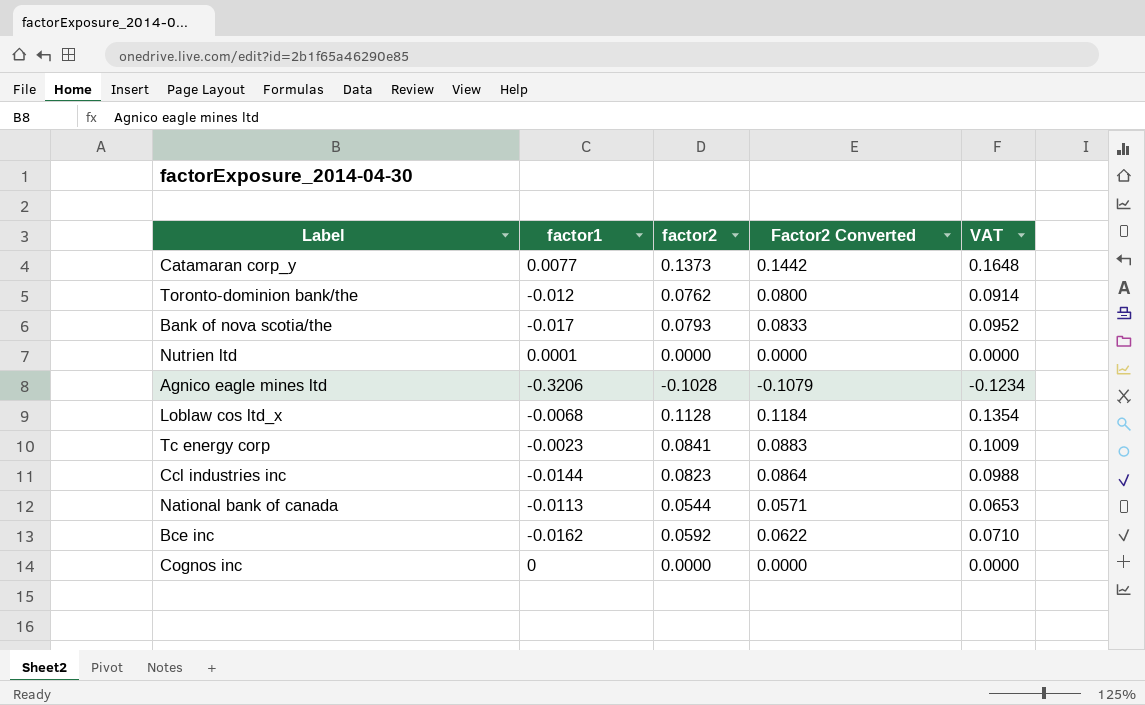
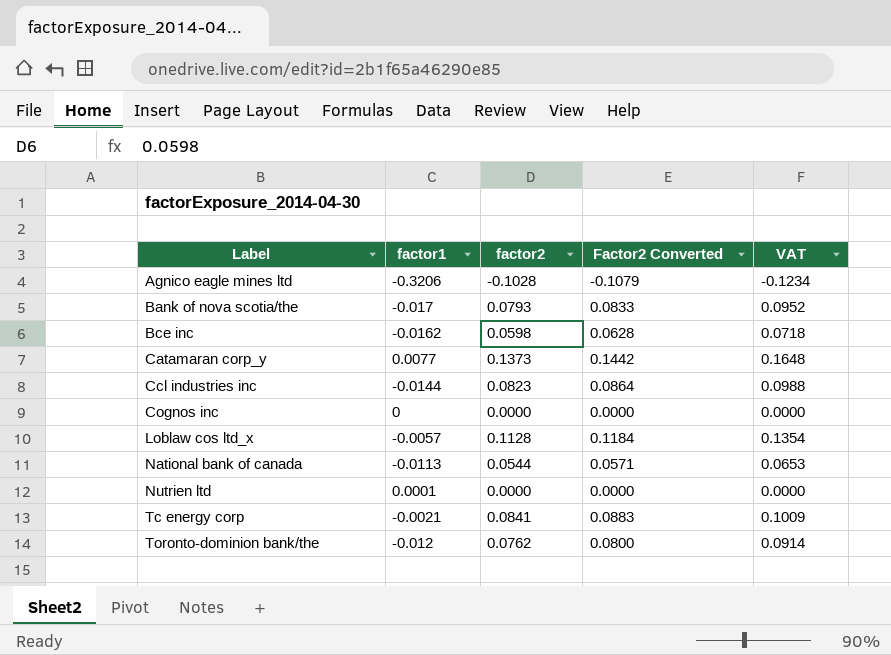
row order: none -> Label ascending
Bce inc | factor2: 0.0592 -> 0.0598
Bce inc | Factor2 Converted: 0.0622 -> 0.0628
Bce inc | VAT: 0.0710 -> 0.0718
Loblaw cos ltd_x | factor1: -0.0068 -> -0.0057
Tc energy corp | factor1: -0.0023 -> -0.0021

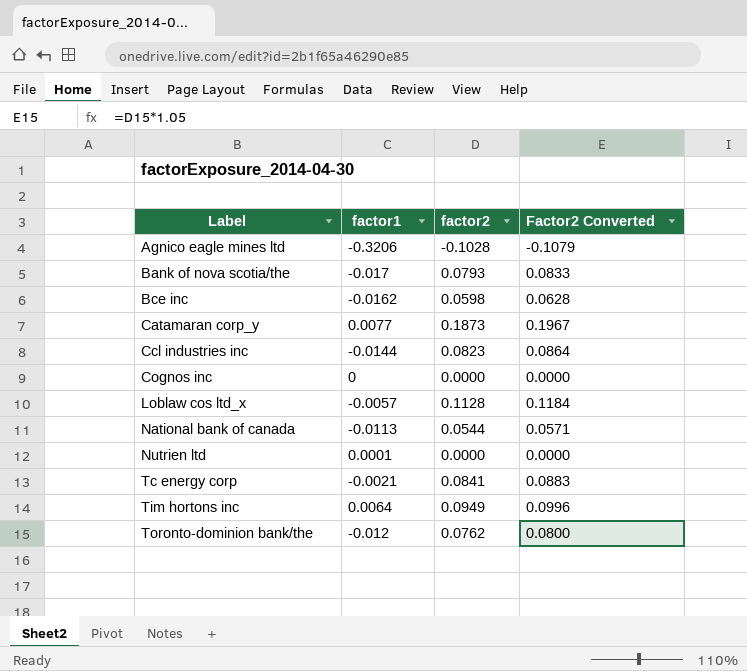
column VAT | formula: [factor2] * 1.2 -> none
Catamaran corp_y | factor2: 0.1373 -> 0.1873
Catamaran corp_y | Factor2 Converted: 0.1442 -> 0.1967
row Tim hortons inc: none -> 0.0064 | 0.0949 | 0.0996

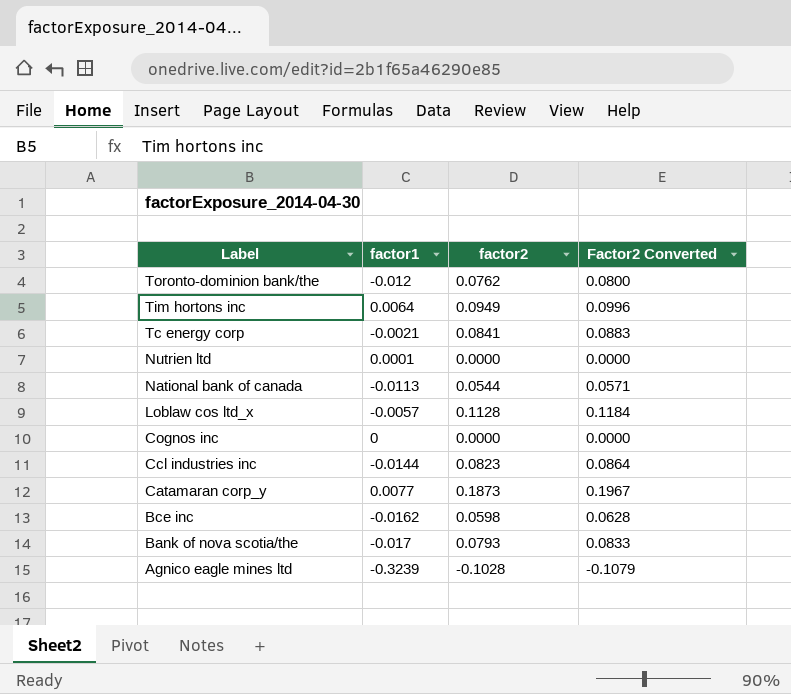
row order: Label ascending -> Label descending
Agnico eagle mines ltd | factor1: -0.3206 -> -0.3239

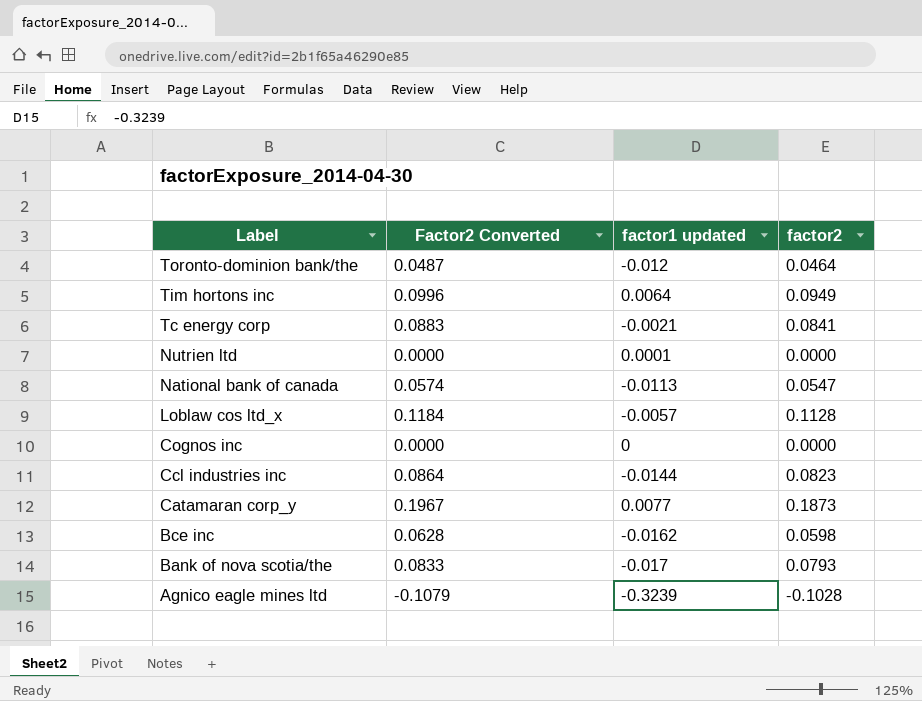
column Factor2 Converted | position: 4 -> 2
column name: factor1 -> factor1 updated
Toronto-dominion bank/the | Factor2 Converted: 0.0800 -> 0.0487
Toronto-dominion bank/the | factor2: 0.0762 -> 0.0464
National bank of canada | Factor2 Converted: 0.0571 -> 0.0574
National bank of canada | factor2: 0.0544 -> 0.0547

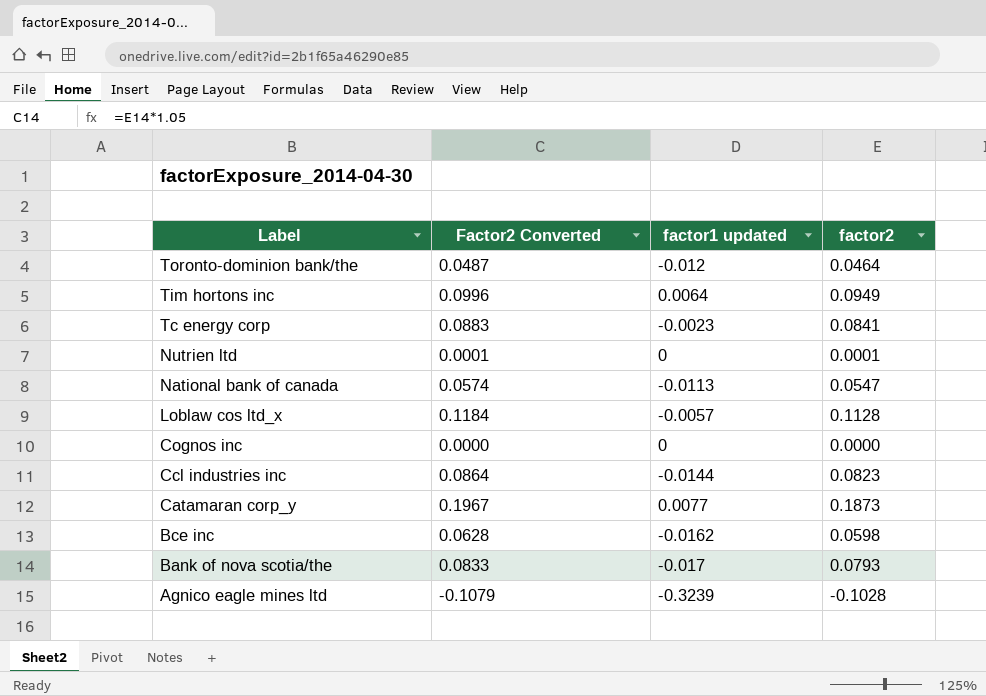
Tc energy corp | factor1 updated: -0.0021 -> -0.0023
Nutrien ltd | Factor2 Converted: 0.0000 -> 0.0001
Nutrien ltd | factor1 updated: 0.0001 -> 0
Nutrien ltd | factor2: 0.0000 -> 0.0001

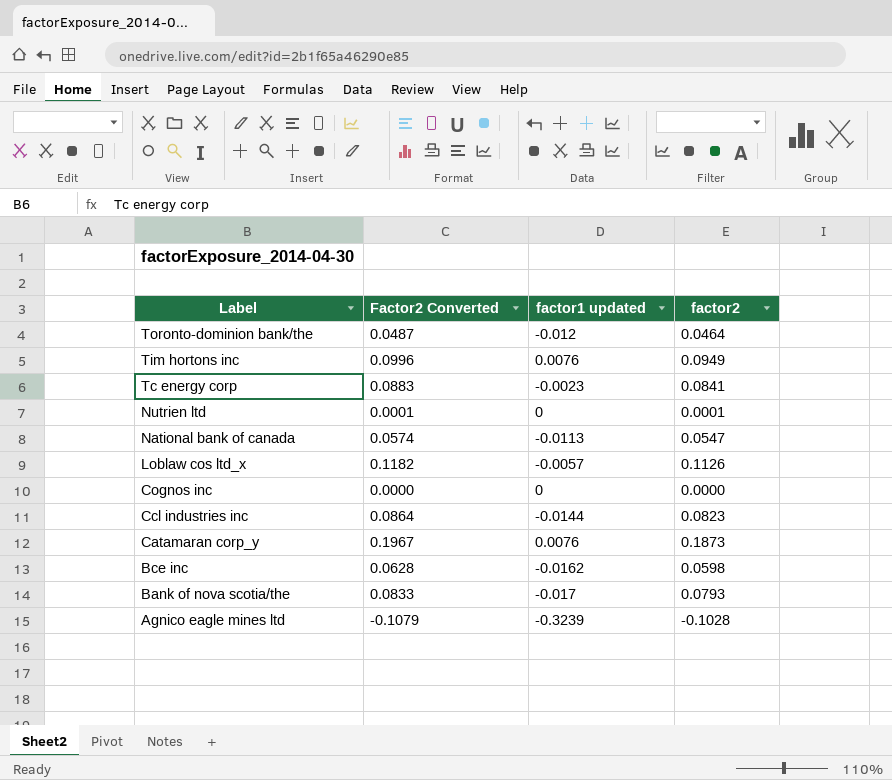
Tim hortons inc | factor1 updated: 0.0064 -> 0.0076
Loblaw cos ltd_x | Factor2 Converted: 0.1184 -> 0.1182
Loblaw cos ltd_x | factor2: 0.1128 -> 0.1126
Catamaran corp_y | factor1 updated: 0.0077 -> 0.0076

